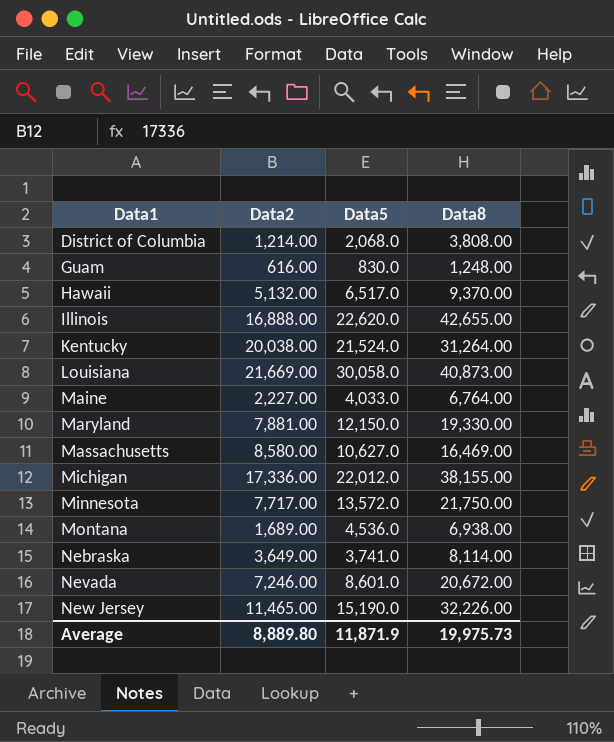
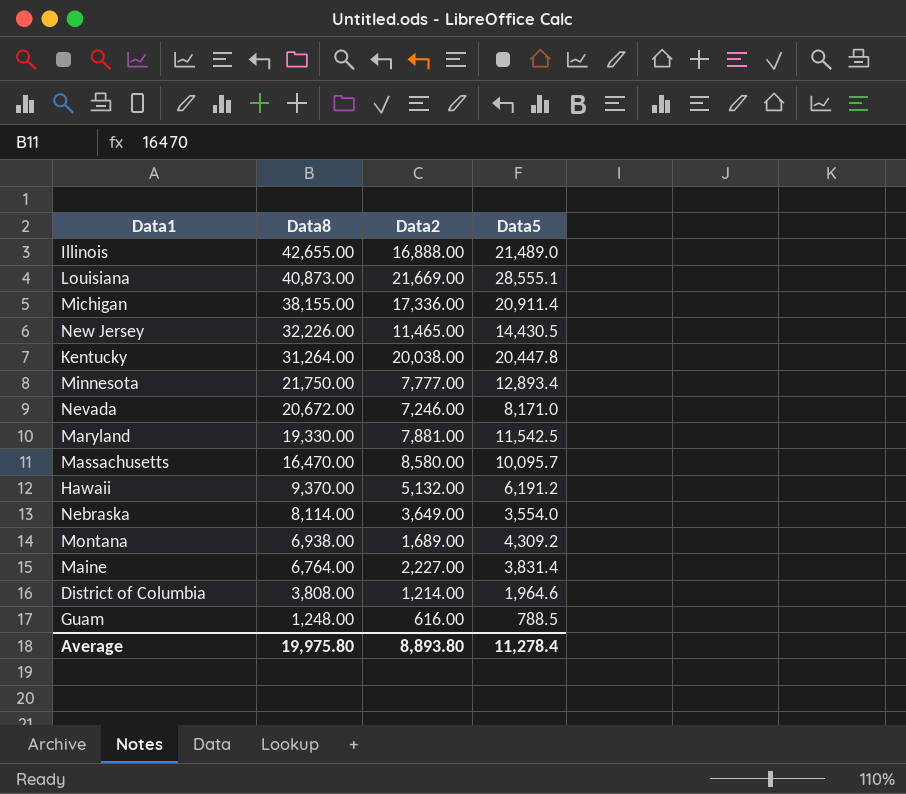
row order: Data1 ascending -> Data8 descending
column Data8 | position: 4 -> 2
Illinois | Data5: 22,620.0 -> 21,489.0
Louisiana | Data5: 30,058.0 -> 28,555.1
Michigan | Data5: 22,012.0 -> 20,911.4
New Jersey | Data5: 15,190.0 -> 14,430.5
Kentucky | Data5: 21,524.0 -> 20,447.8
Minnesota | Data2: 7,717.00 -> 7,777.00
Minnesota | Data5: 13,572.0 -> 12,893.4
Nevada | Data5: 8,601.0 -> 8,171.0
Maryland | Data5: 12,150.0 -> 11,542.5
Massachusetts | Data8: 16,469.00 -> 16,470.00
Massachusetts | Data5: 10,627.0 -> 10,095.7
Hawaii | Data5: 6,517.0 -> 6,191.2
Nebraska | Data5: 3,741.0 -> 3,554.0
Montana | Data5: 4,536.0 -> 4,309.2
Maine | Data5: 4,033.0 -> 3,831.4
District of Columbia | Data5: 2,068.0 -> 1,964.6
Guam | Data5: 830.0 -> 788.5
Average | Data8: 19,975.73 -> 19,975.80
Average | Data2: 8,889.80 -> 8,893.80
Average | Data5: 11,871.9 -> 11,278.4

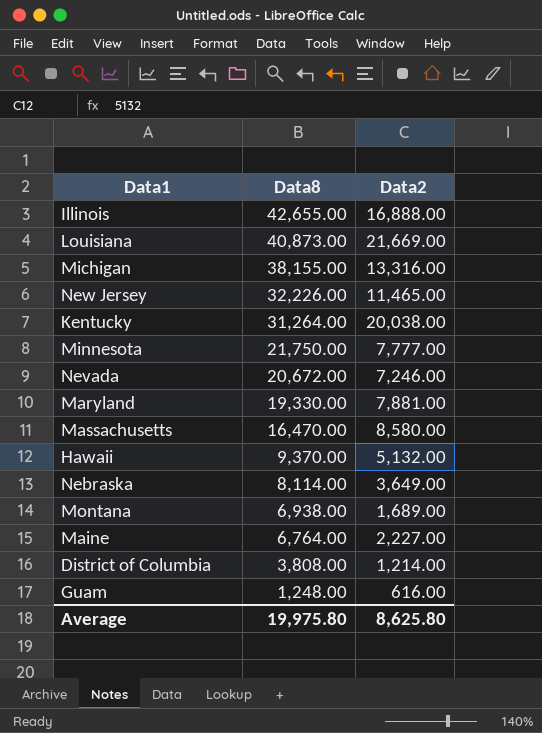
column Data5 | position: 4 -> none
Michigan | Data2: 17,336.00 -> 13,316.00
Average | Data2: 8,893.80 -> 8,625.80

